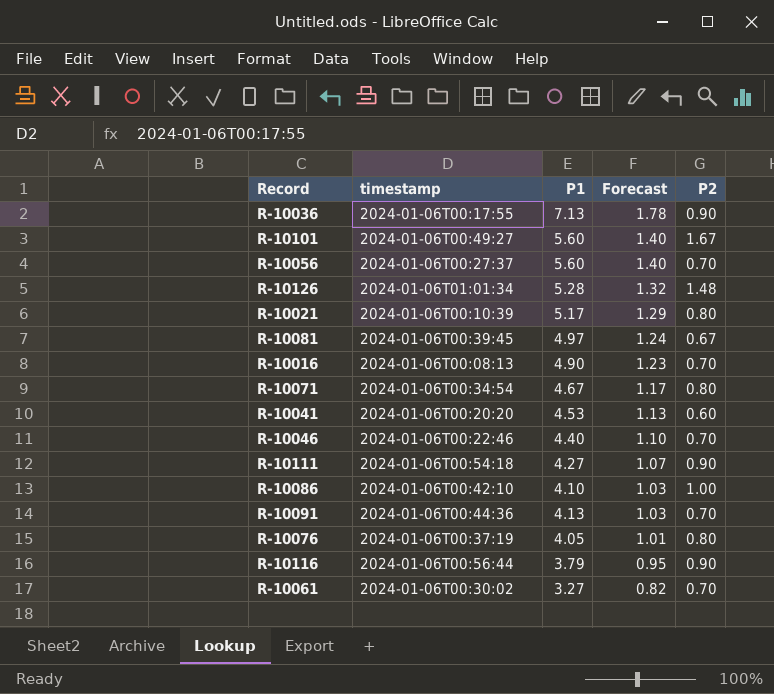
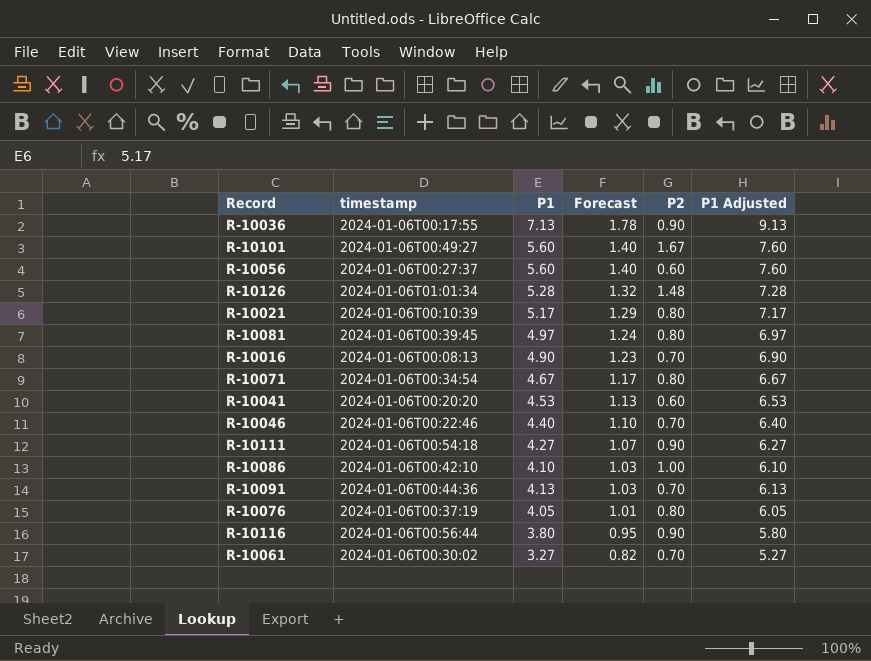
column P1 Adjusted | formula: none -> [P1] + 2
R-10056 | P2: 0.70 -> 0.60
R-10081 | P2: 0.67 -> 0.80
R-10116 | P1: 3.79 -> 3.80

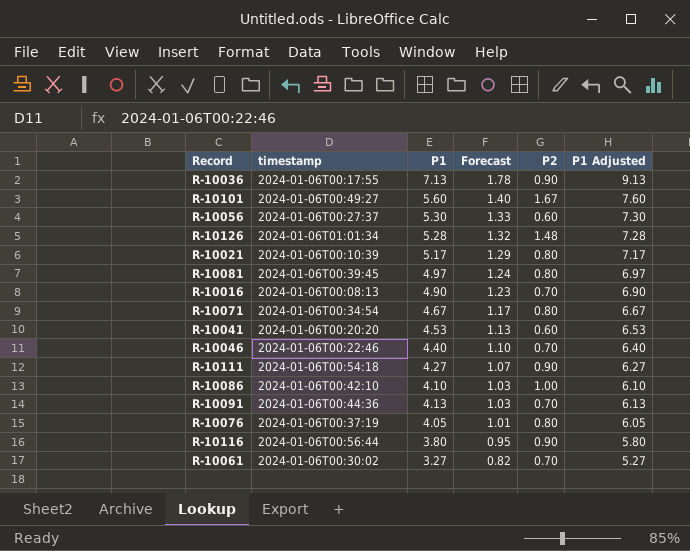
R-10056 | P1: 5.60 -> 5.30
R-10056 | Forecast: 1.40 -> 1.33
R-10056 | P1 Adjusted: 7.60 -> 7.30

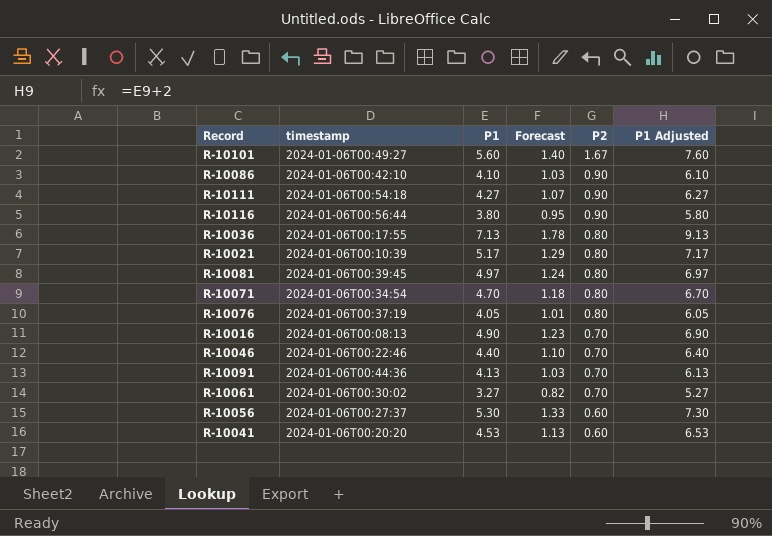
row order: Forecast descending -> P2 descending
row R-10126: 2024-01-06T01:01:34 | 5.28 | 1.32 | 1.48 | 7.28 -> none
R-10086 | P2: 1.00 -> 0.90
R-10036 | P2: 0.90 -> 0.80
R-10071 | P1: 4.67 -> 4.70
R-10071 | Forecast: 1.17 -> 1.18
R-10071 | P1 Adjusted: 6.67 -> 6.70

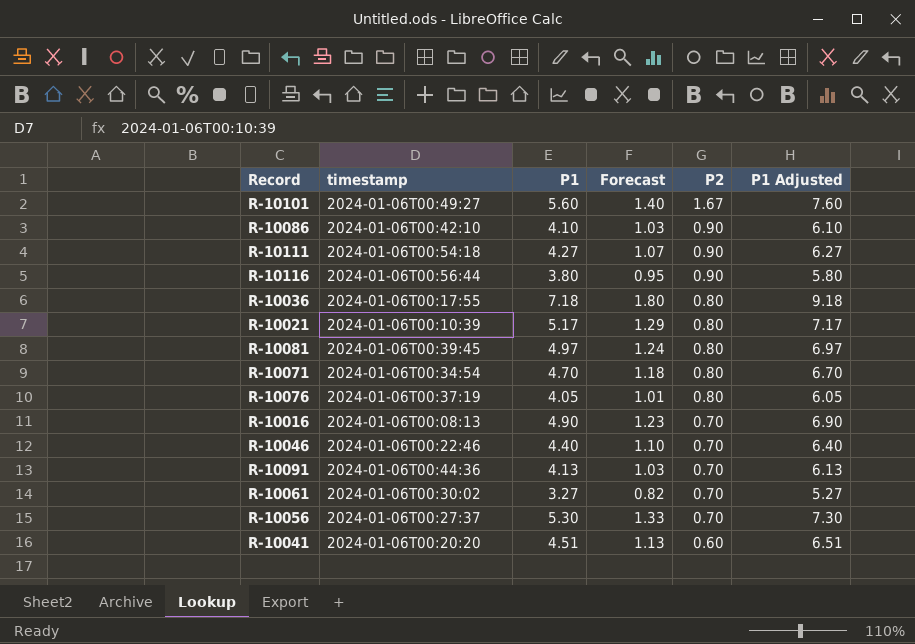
R-10036 | P1: 7.13 -> 7.18
R-10036 | Forecast: 1.78 -> 1.80
R-10036 | P1 Adjusted: 9.13 -> 9.18
R-10056 | P2: 0.60 -> 0.70
R-10041 | P1: 4.53 -> 4.51
R-10041 | P1 Adjusted: 6.53 -> 6.51

